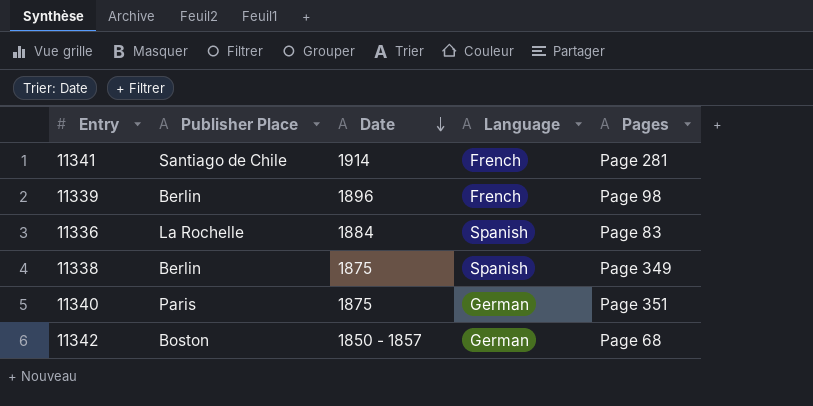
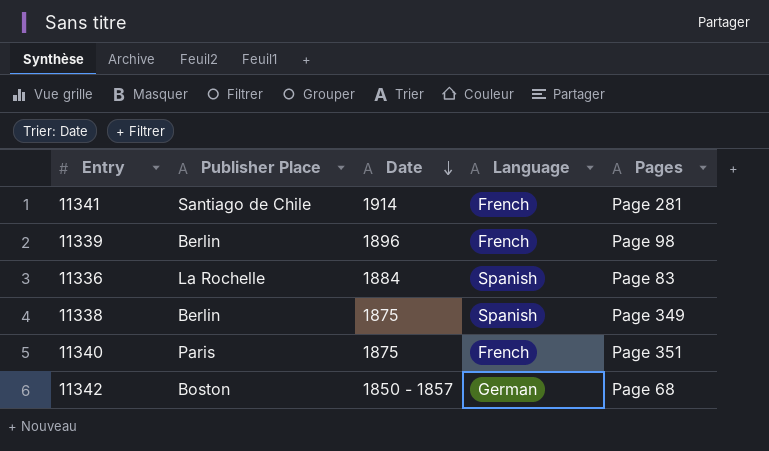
11340 | Language: German -> French

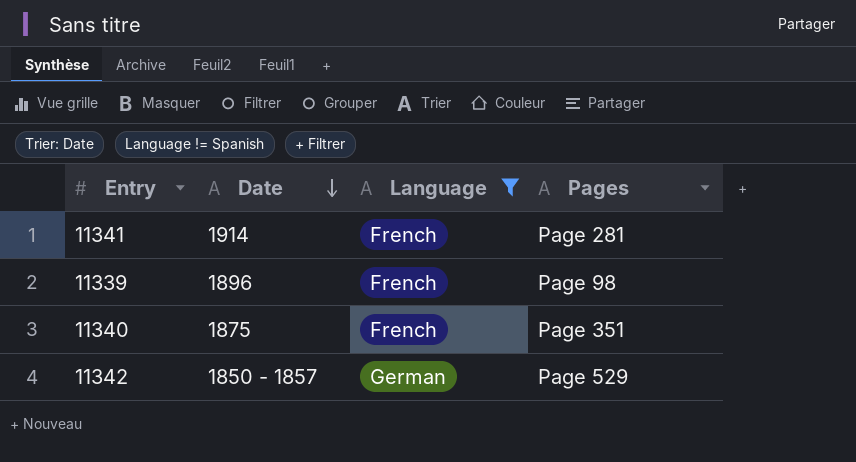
filter: none -> Language != Spanish
column Publisher Place | position: 2 -> none
11342 | Pages: Page 68 -> Page 529

